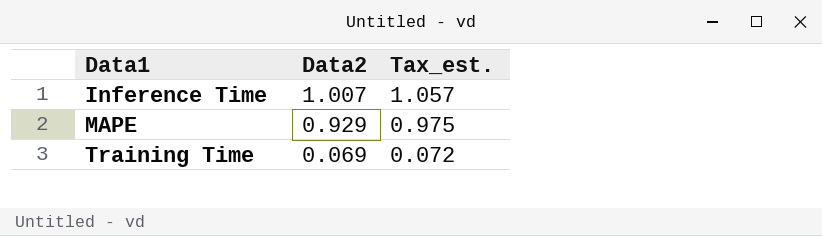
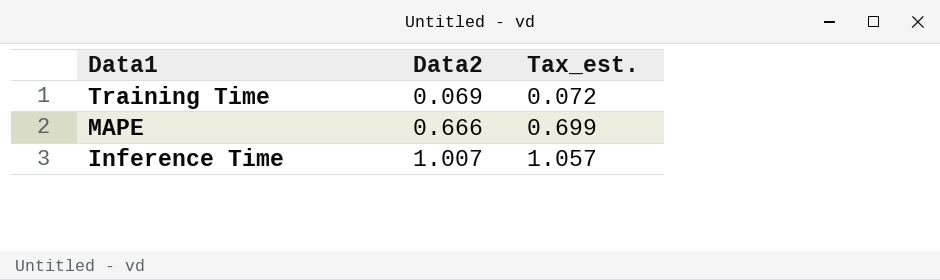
row order: Data1 ascending -> Data1 descending
MAPE | Data2: 0.929 -> 0.666
MAPE | Tax_est.: 0.975 -> 0.699

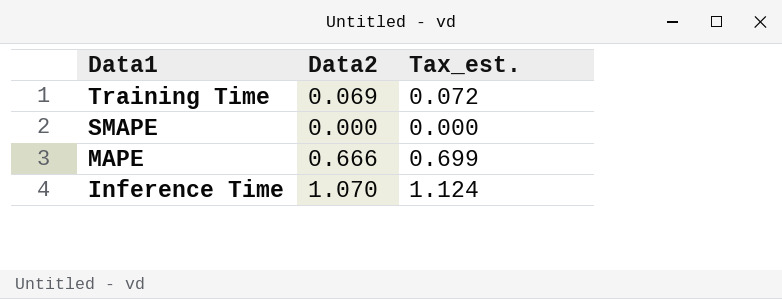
row SMAPE: none -> 0.000 | 0.000
Inference Time | Data2: 1.007 -> 1.070
Inference Time | Tax_est.: 1.057 -> 1.124

